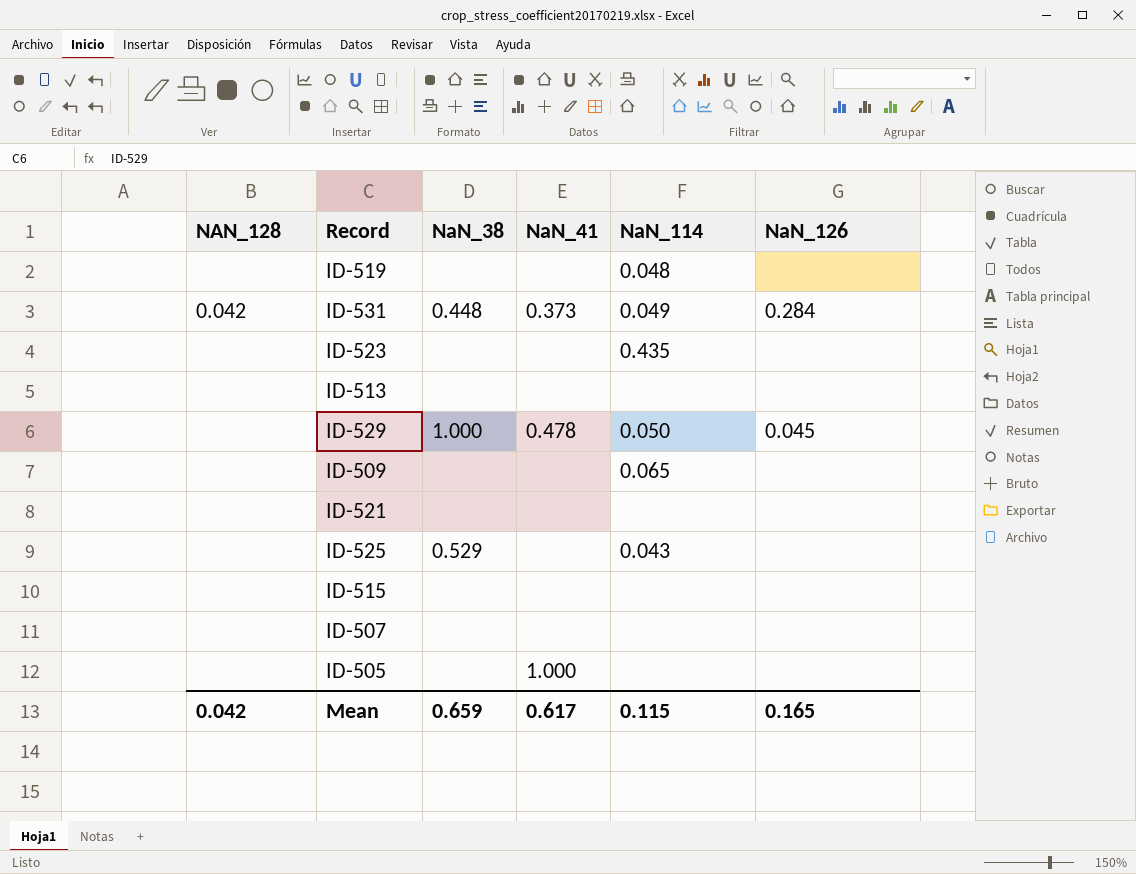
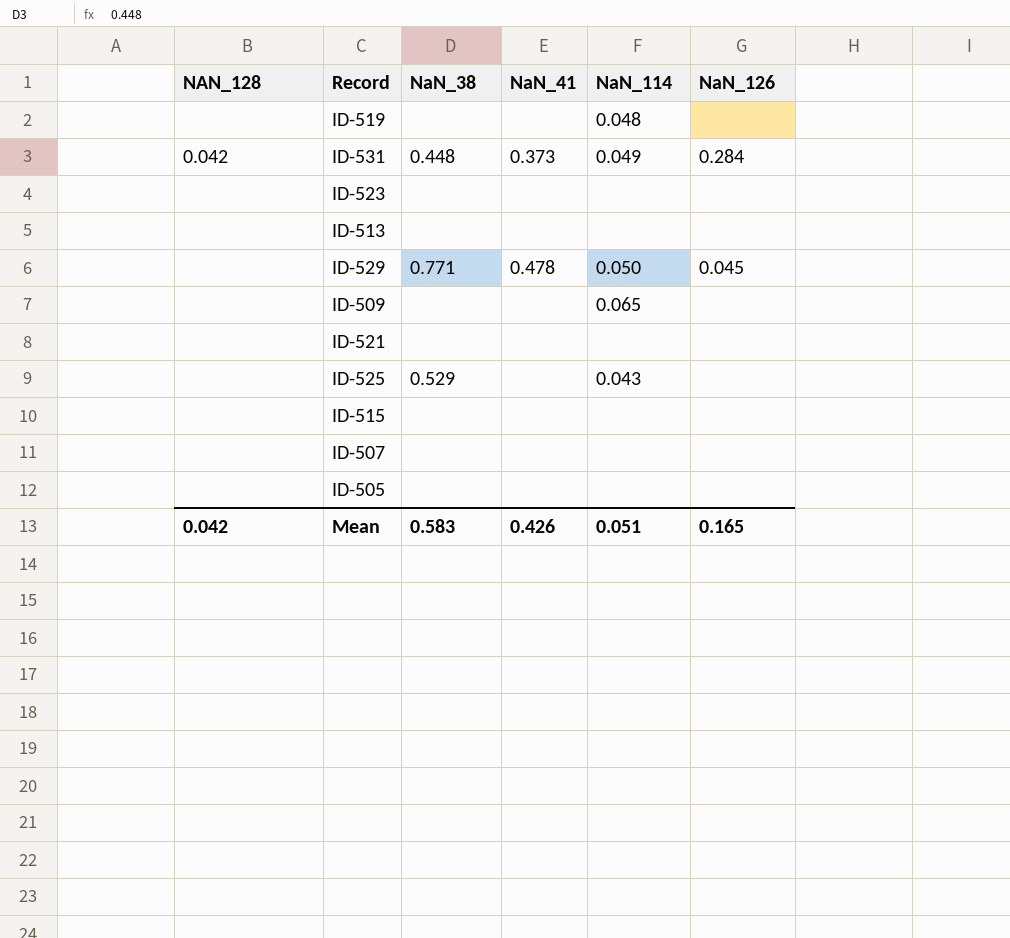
ID-523 | NaN_114: 0.435 -> none
ID-529 | NaN_38: 1.000 -> 0.771
ID-505 | NaN_41: 1.000 -> none
Mean | NaN_38: 0.659 -> 0.583
Mean | NaN_41: 0.617 -> 0.426
Mean | NaN_114: 0.115 -> 0.051

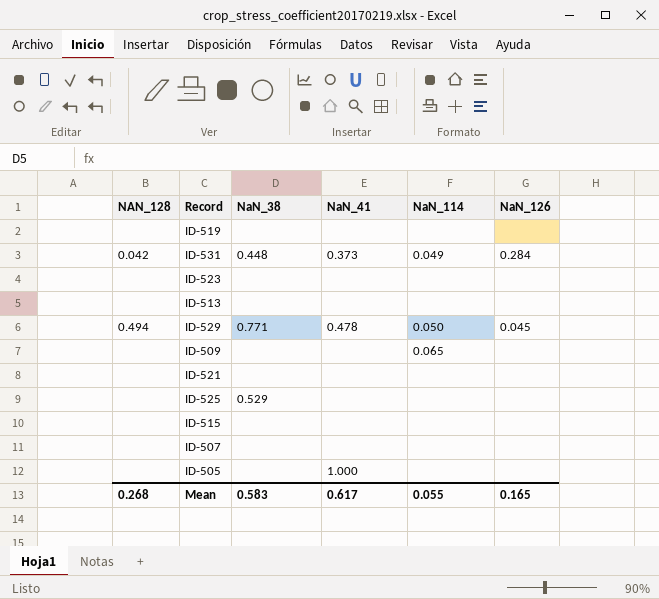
ID-519 | NaN_114: 0.048 -> none
ID-529 | NAN_128: none -> 0.494
ID-525 | NaN_114: 0.043 -> none
ID-505 | NaN_41: none -> 1.000
Mean | NAN_128: 0.042 -> 0.268
Mean | NaN_41: 0.426 -> 0.617
Mean | NaN_114: 0.051 -> 0.055

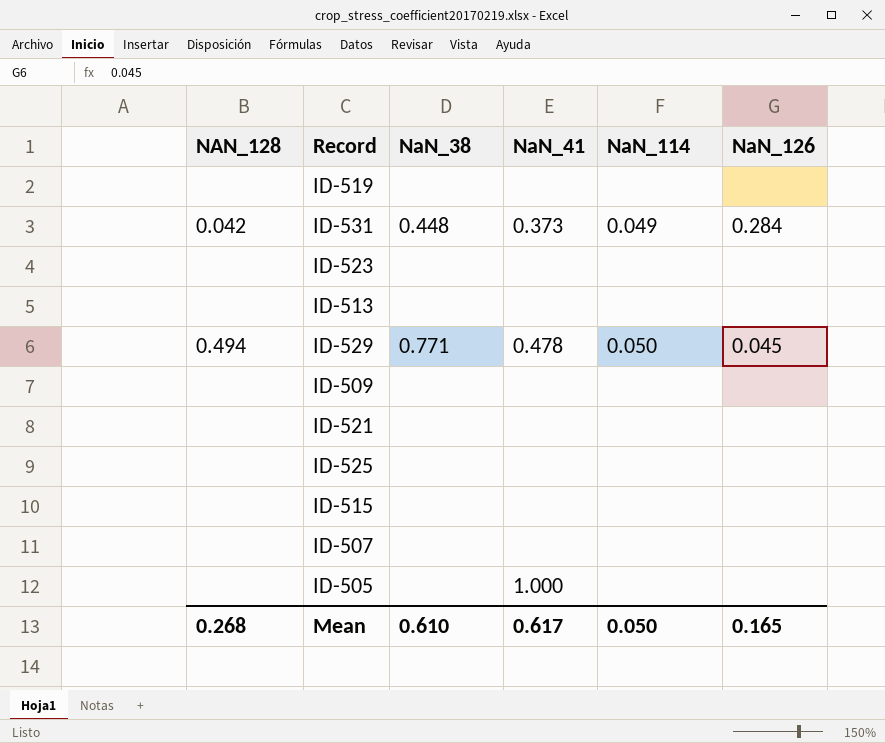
ID-509 | NaN_114: 0.065 -> none
ID-525 | NaN_38: 0.529 -> none
Mean | NaN_38: 0.583 -> 0.610
Mean | NaN_114: 0.055 -> 0.050

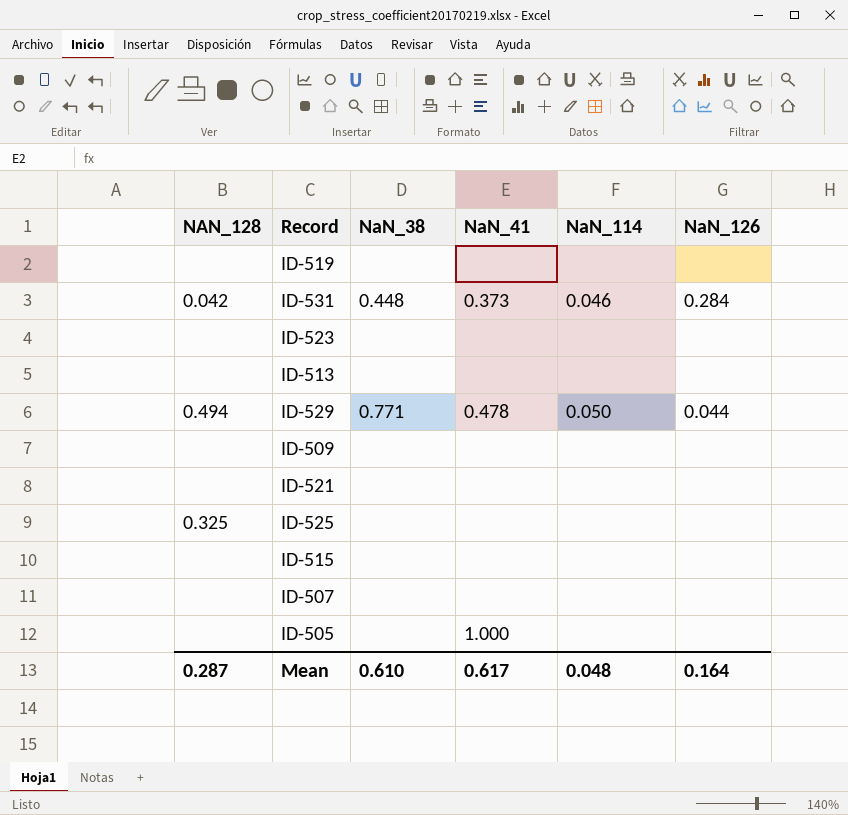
ID-531 | NaN_114: 0.049 -> 0.046
ID-529 | NaN_126: 0.045 -> 0.044
ID-525 | NAN_128: none -> 0.325
Mean | NAN_128: 0.268 -> 0.287
Mean | NaN_114: 0.050 -> 0.048
Mean | NaN_126: 0.165 -> 0.164

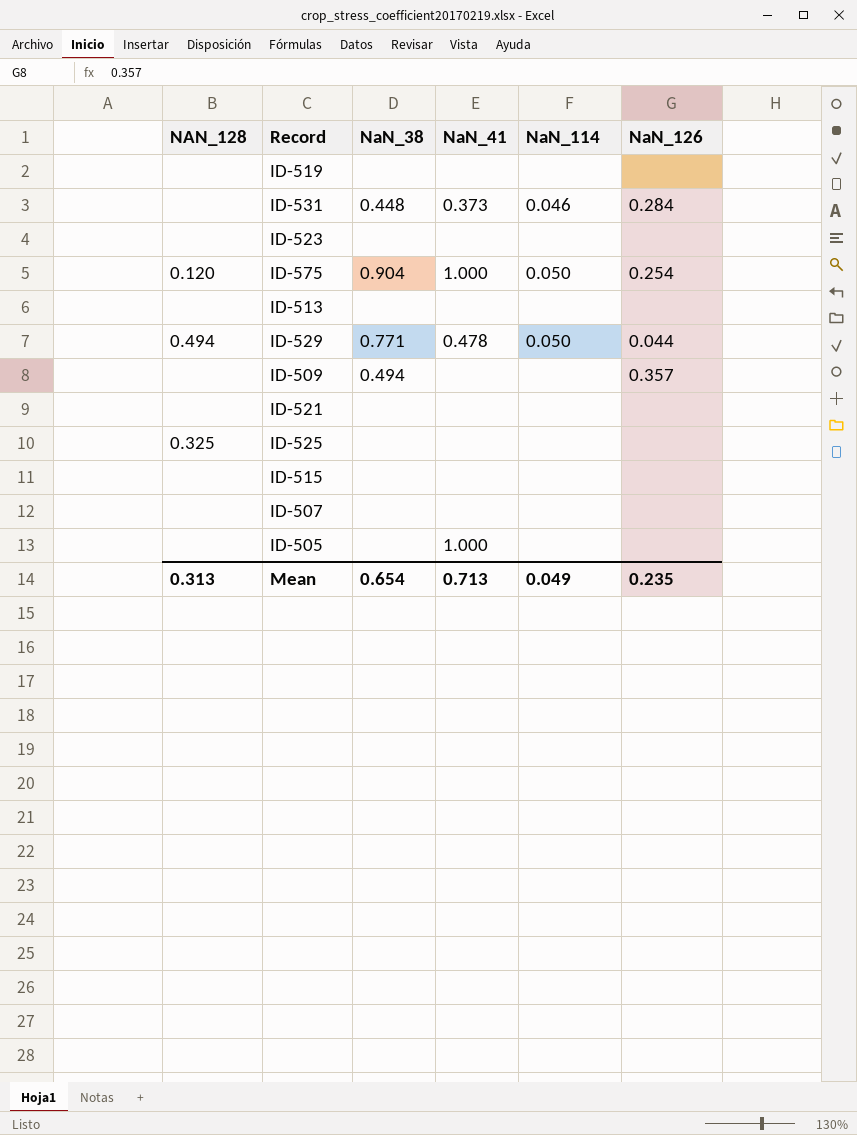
ID-531 | NAN_128: 0.042 -> none
row ID-575: none -> 0.120 | 0.904 | 1.000 | 0.050 | 0.254
ID-509 | NaN_38: none -> 0.494
ID-509 | NaN_126: none -> 0.357
Mean | NAN_128: 0.287 -> 0.313
Mean | NaN_38: 0.610 -> 0.654
Mean | NaN_41: 0.617 -> 0.713
Mean | NaN_114: 0.048 -> 0.049
Mean | NaN_126: 0.164 -> 0.235

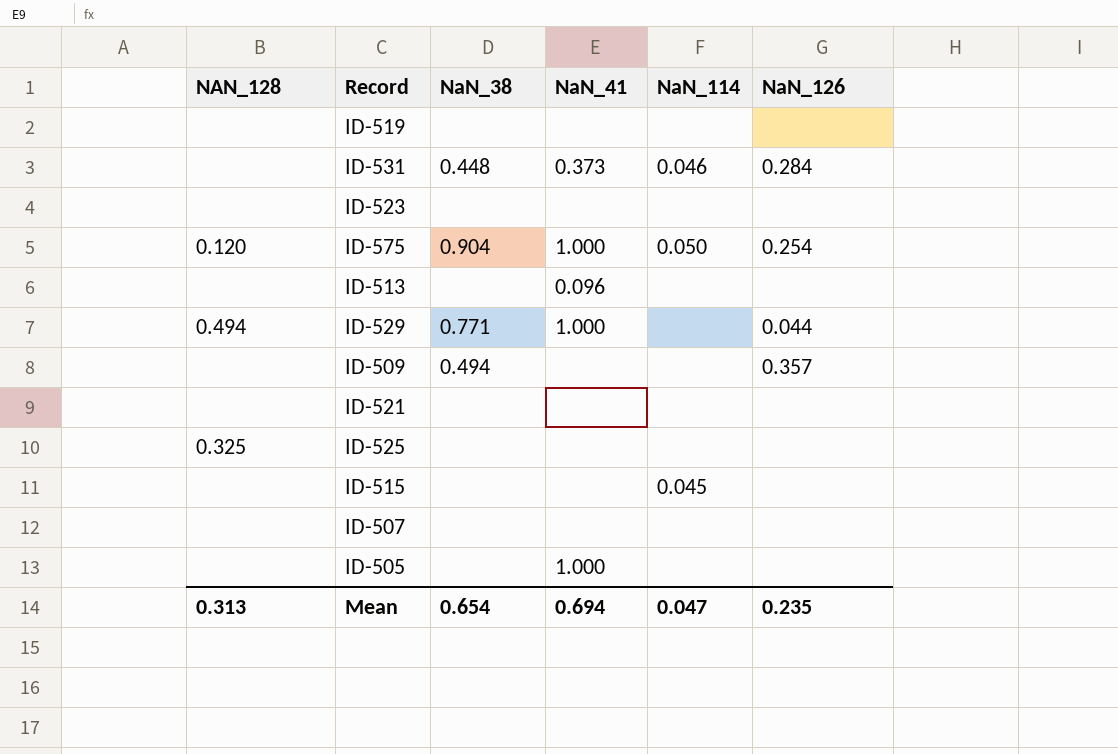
ID-513 | NaN_41: none -> 0.096
ID-529 | NaN_41: 0.478 -> 1.000
ID-529 | NaN_114: 0.050 -> none
ID-515 | NaN_114: none -> 0.045
Mean | NaN_41: 0.713 -> 0.694
Mean | NaN_114: 0.049 -> 0.047

